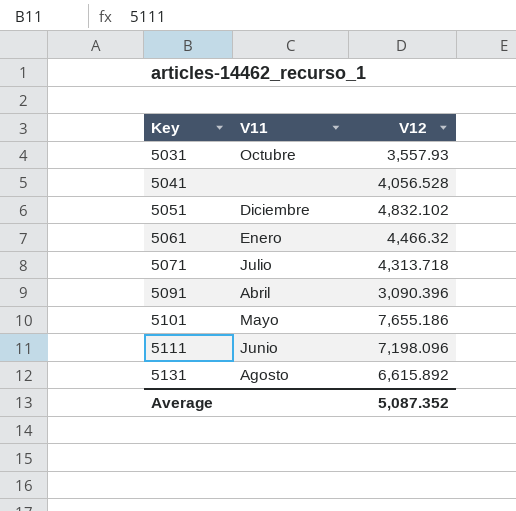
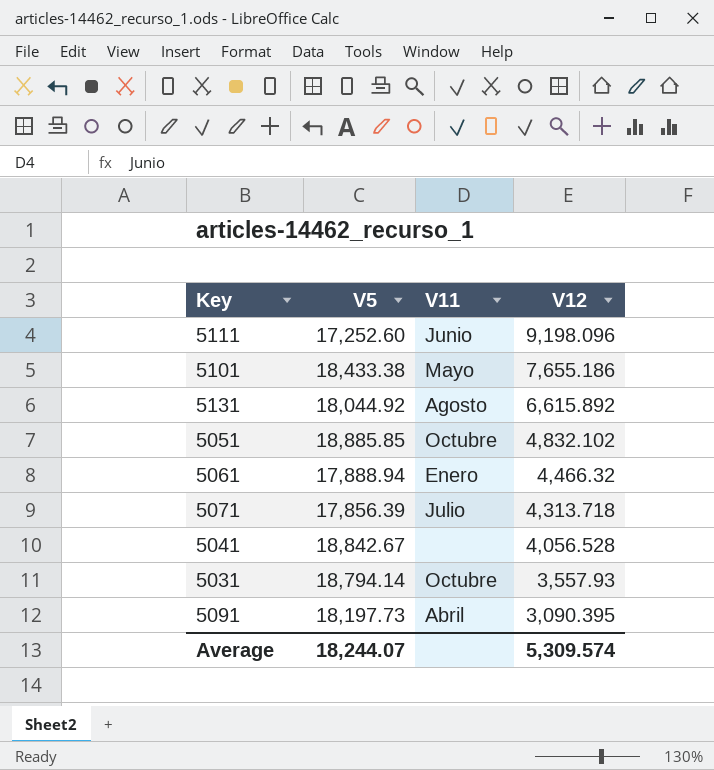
row order: Key ascending -> V12 descending
column V5 | position: none -> 2
5111 | V12: 7,198.096 -> 9,198.096
5051 | V11: Diciembre -> Octubre
5091 | V12: 3,090.396 -> 3,090.395
Average | V12: 5,087.352 -> 5,309.574

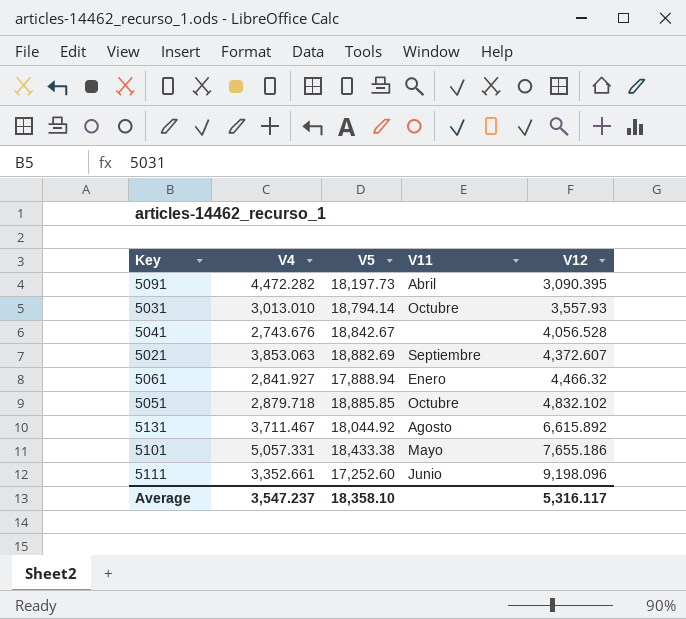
row order: V12 descending -> V12 ascending
column V4 | position: none -> 2
row 5071: 17,856.39 | Julio | 4,313.718 -> none
row 5021: none -> 3,853.063 | 18,882.69 | Septiembre | 4,372.607
Average | V5: 18,244.07 -> 18,358.10
Average | V12: 5,309.574 -> 5,316.117

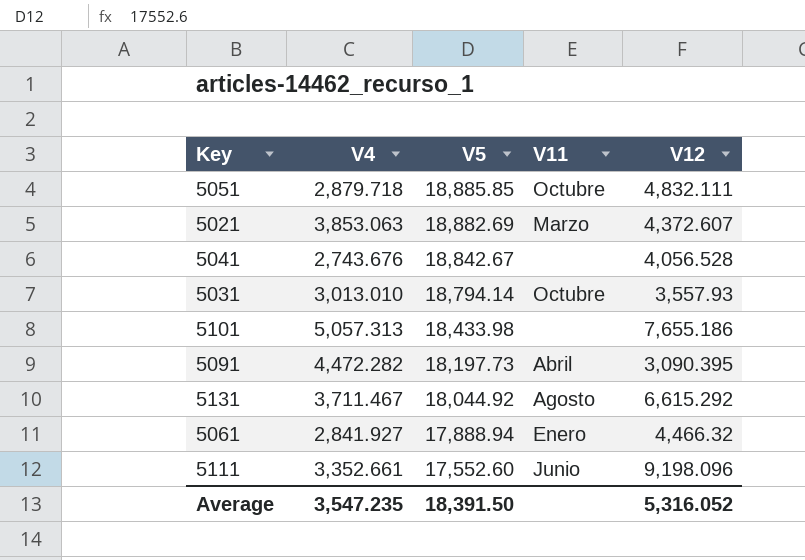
row order: V12 ascending -> V5 descending
5051 | V12: 4,832.102 -> 4,832.111
5021 | V11: Septiembre -> Marzo
5101 | V4: 5,057.331 -> 5,057.313
5101 | V5: 18,433.38 -> 18,433.98
5101 | V11: Mayo -> none
5131 | V12: 6,615.892 -> 6,615.292
5111 | V5: 17,252.60 -> 17,552.60
Average | V4: 3,547.237 -> 3,547.235
Average | V5: 18,358.10 -> 18,391.50
Average | V12: 5,316.117 -> 5,316.052

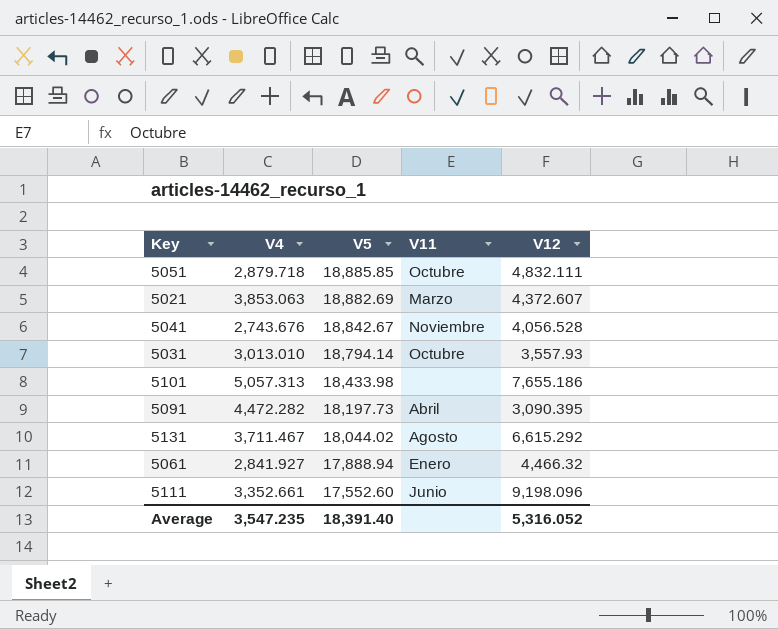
5041 | V11: none -> Noviembre
5131 | V5: 18,044.92 -> 18,044.02
Average | V5: 18,391.50 -> 18,391.40

